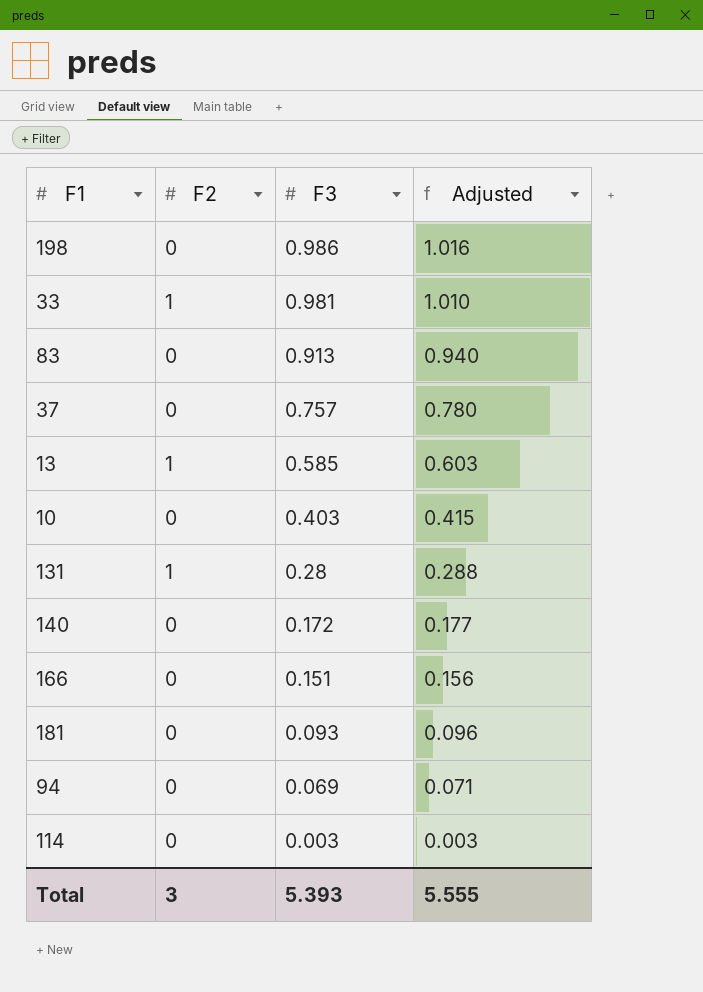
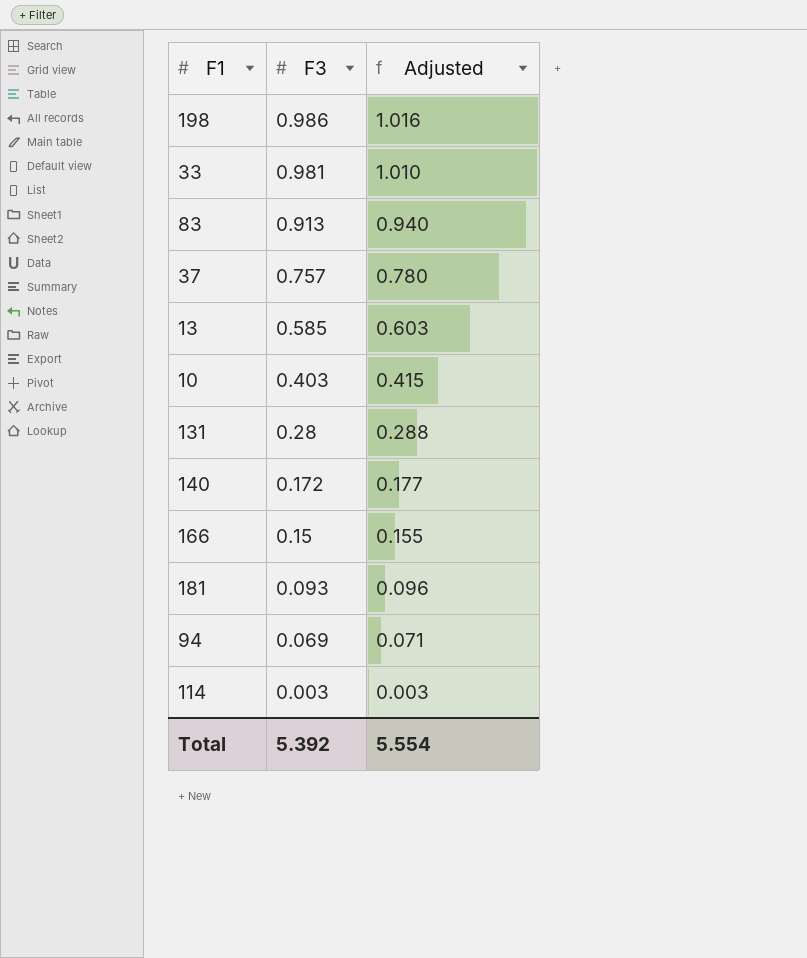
column F2 | position: 2 -> none
166 | F3: 0.151 -> 0.15
166 | Adjusted: 0.156 -> 0.155
Total | F3: 5.393 -> 5.392
Total | Adjusted: 5.555 -> 5.554

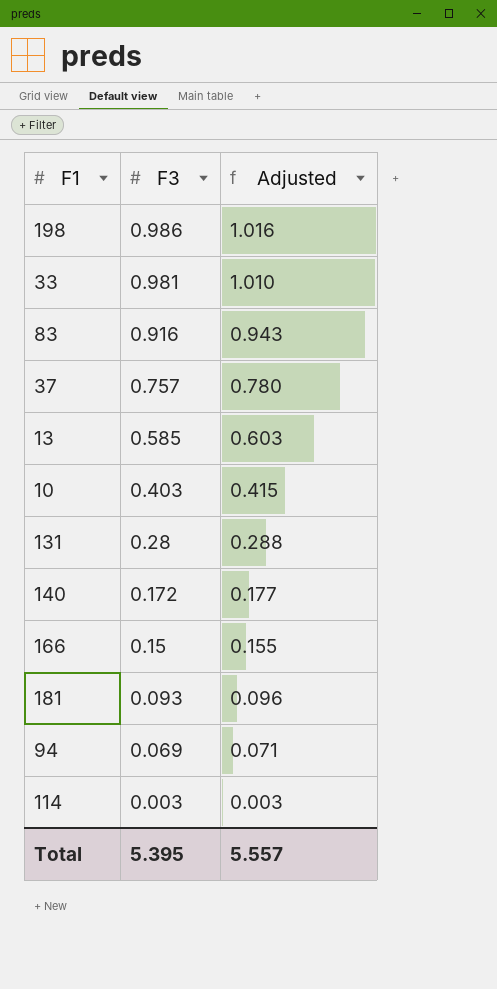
83 | F3: 0.913 -> 0.916
83 | Adjusted: 0.940 -> 0.943
Total | F3: 5.392 -> 5.395
Total | Adjusted: 5.554 -> 5.557

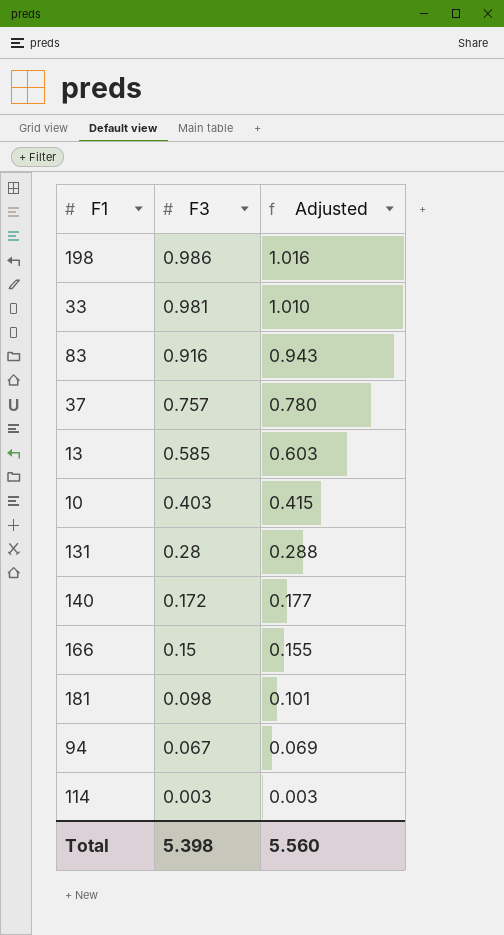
181 | F3: 0.093 -> 0.098
181 | Adjusted: 0.096 -> 0.101
94 | F3: 0.069 -> 0.067
94 | Adjusted: 0.071 -> 0.069
Total | F3: 5.395 -> 5.398
Total | Adjusted: 5.557 -> 5.560

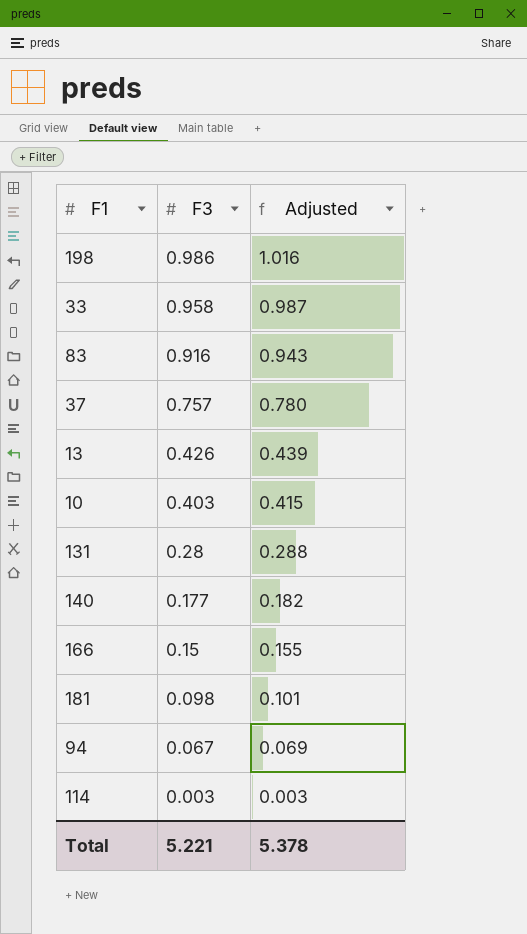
33 | F3: 0.981 -> 0.958
33 | Adjusted: 1.010 -> 0.987
13 | F3: 0.585 -> 0.426
13 | Adjusted: 0.603 -> 0.439
140 | F3: 0.172 -> 0.177
140 | Adjusted: 0.177 -> 0.182
Total | F3: 5.398 -> 5.221
Total | Adjusted: 5.560 -> 5.378

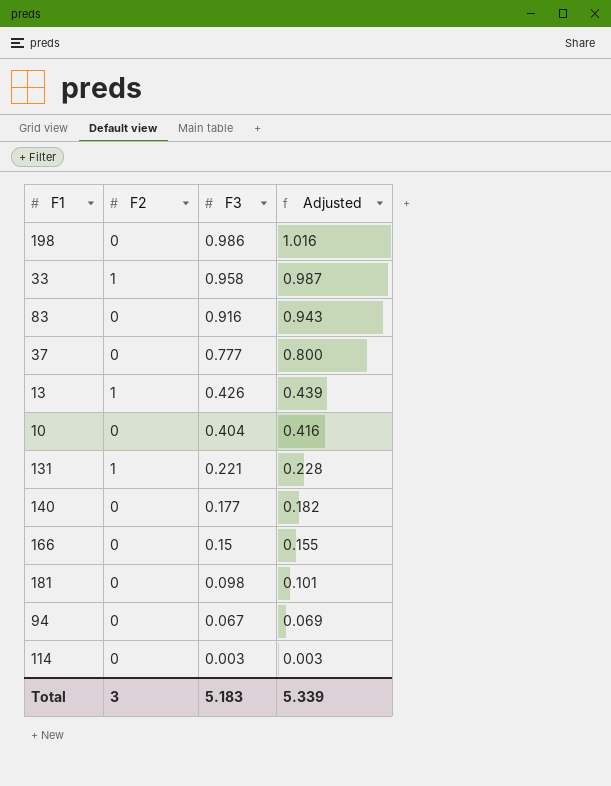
column F2 | position: none -> 2
37 | F3: 0.757 -> 0.777
37 | Adjusted: 0.780 -> 0.800
10 | F3: 0.403 -> 0.404
10 | Adjusted: 0.415 -> 0.416
131 | F3: 0.28 -> 0.221
131 | Adjusted: 0.288 -> 0.228
Total | F3: 5.221 -> 5.183
Total | Adjusted: 5.378 -> 5.339

